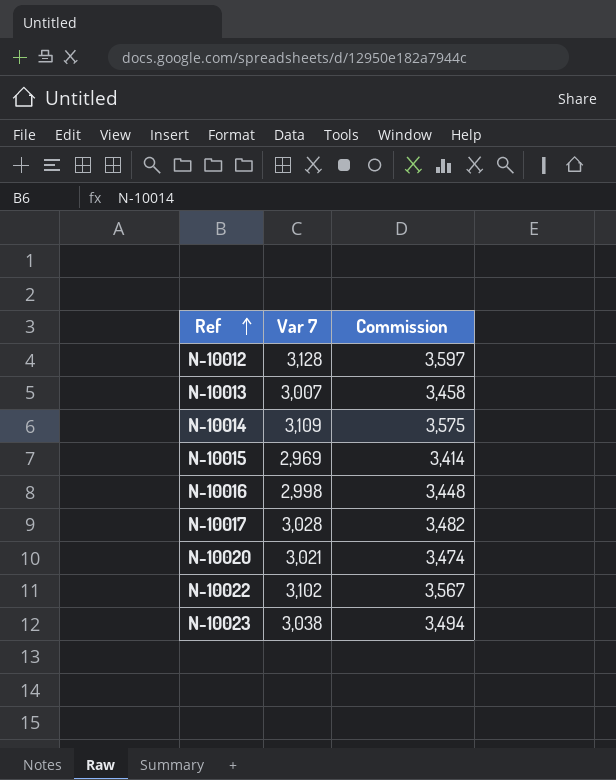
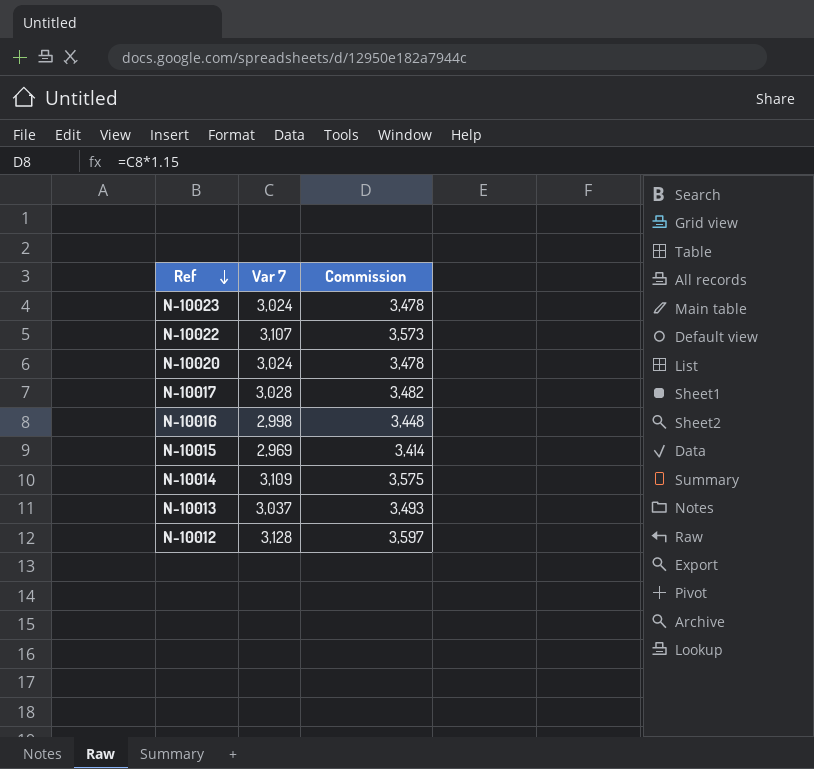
row order: Ref ascending -> Ref descending
N-10023 | Var 7: 3,038 -> 3,024
N-10023 | Commission: 3,494 -> 3,478
N-10022 | Var 7: 3,102 -> 3,107
N-10022 | Commission: 3,567 -> 3,573
N-10020 | Var 7: 3,021 -> 3,024
N-10020 | Commission: 3,474 -> 3,478
N-10013 | Var 7: 3,007 -> 3,037
N-10013 | Commission: 3,458 -> 3,493

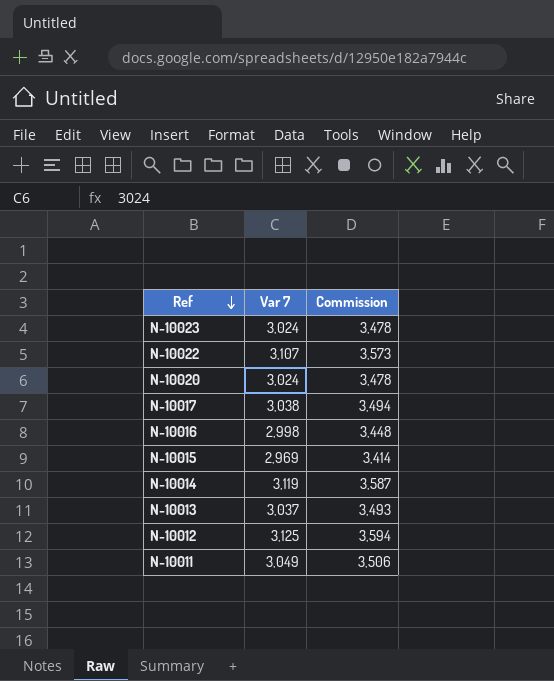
N-10017 | Var 7: 3,028 -> 3,038
N-10017 | Commission: 3,482 -> 3,494
N-10014 | Var 7: 3,109 -> 3,119
N-10014 | Commission: 3,575 -> 3,587
N-10012 | Var 7: 3,128 -> 3,125
N-10012 | Commission: 3,597 -> 3,594
row N-10011: none -> 3,049 | 3,506

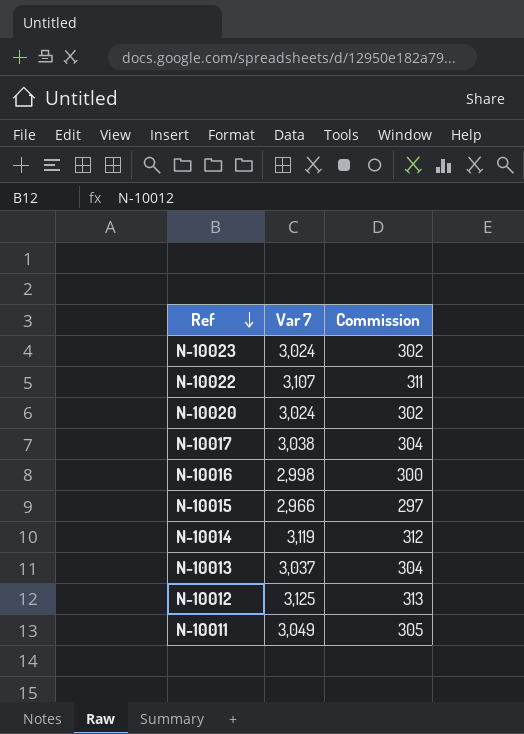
column Commission | formula: [Var 7] * 1.15 -> [Var 7] * 0.1
N-10015 | Var 7: 2,969 -> 2,966

